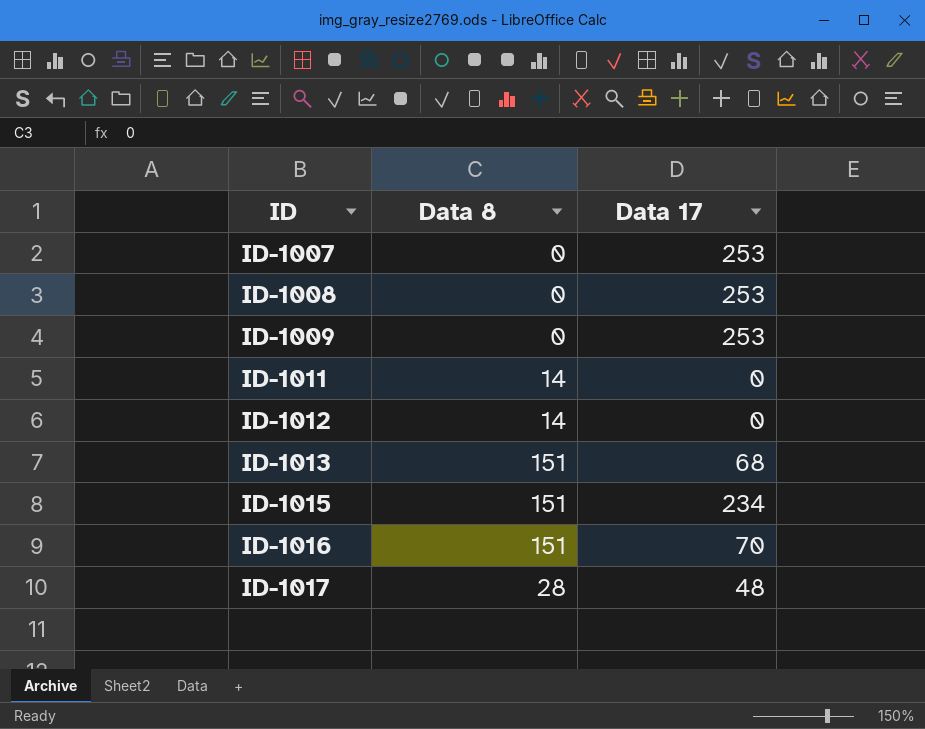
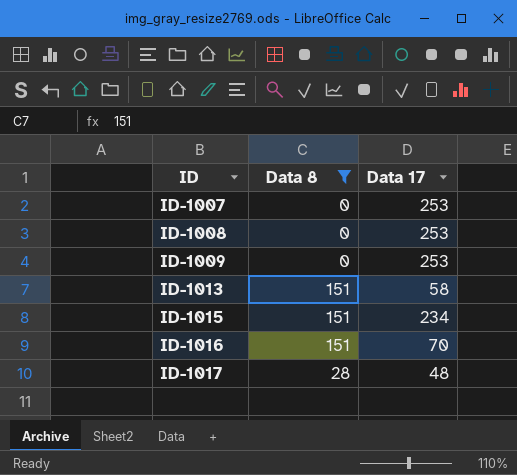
filter: none -> Data 8 != 14
ID-1013 | Data 17: 68 -> 58

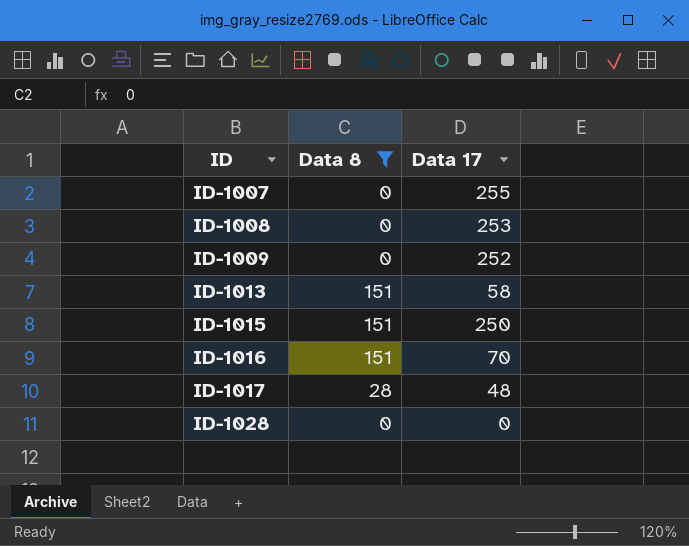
ID-1007 | Data 17: 253 -> 255
ID-1009 | Data 17: 253 -> 252
ID-1015 | Data 17: 234 -> 250
row ID-1028: none -> 0 | 0

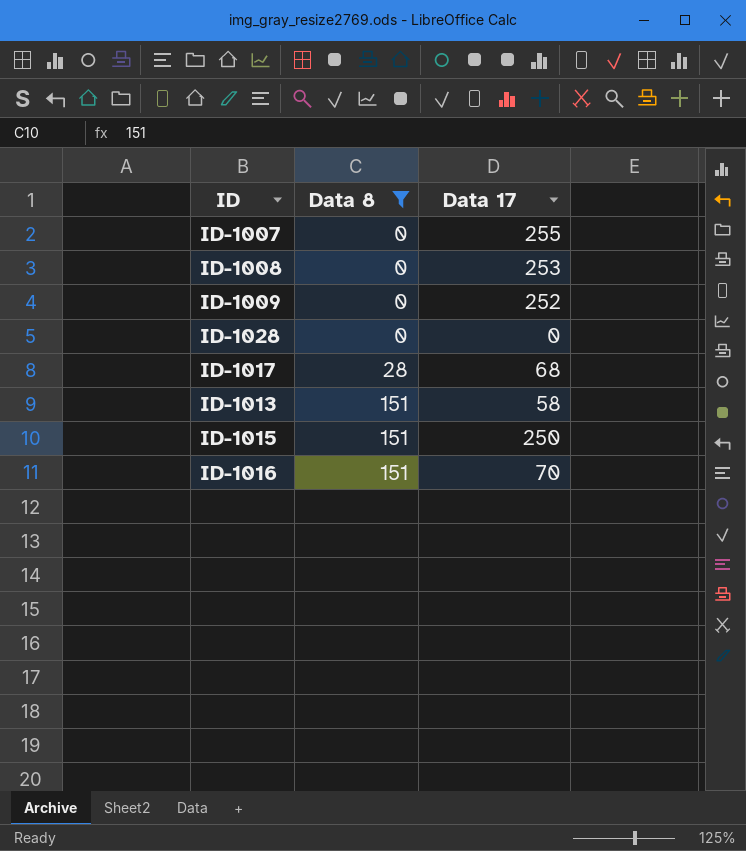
row order: ID ascending -> Data 8 ascending
ID-1017 | Data 17: 48 -> 68

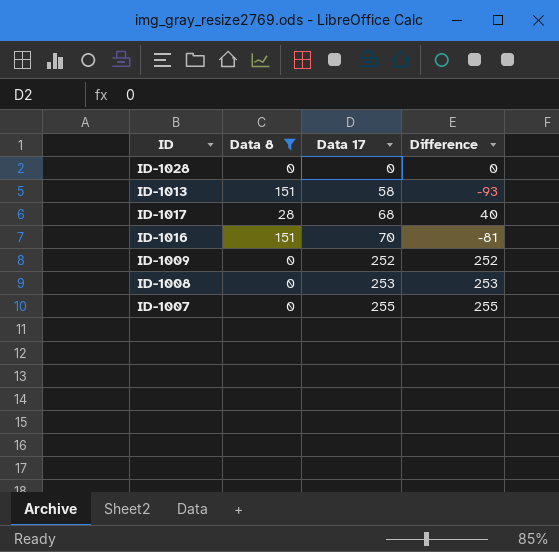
row order: Data 8 ascending -> Data 17 ascending
column Difference | formula: none -> [Data 17] - [Data 8]
row ID-1015: 151 | 250 -> none

